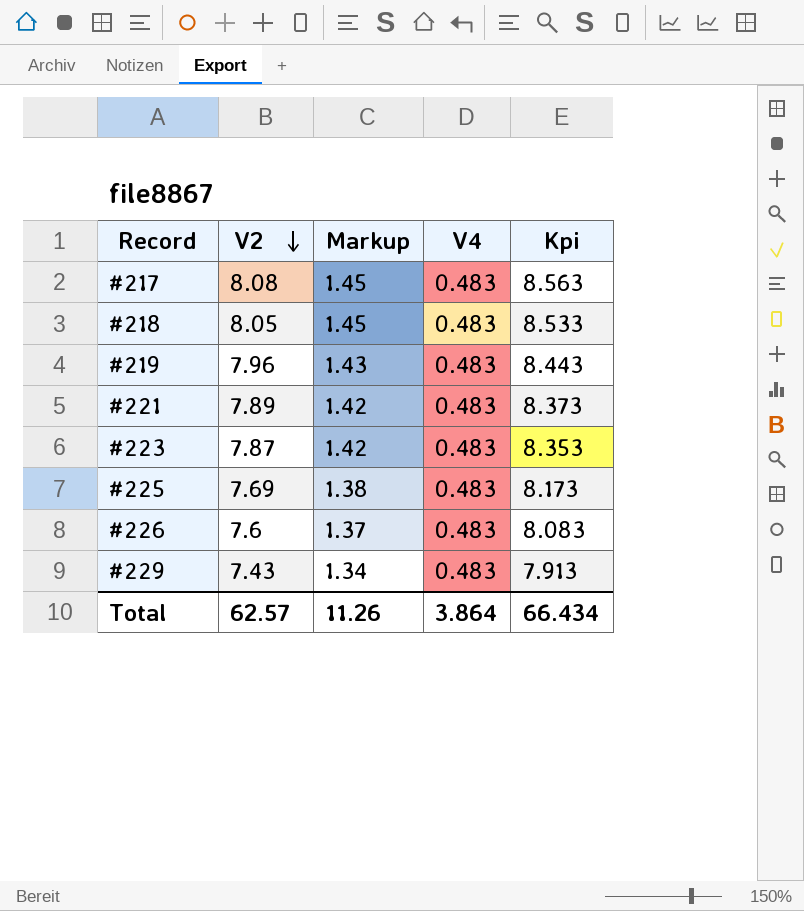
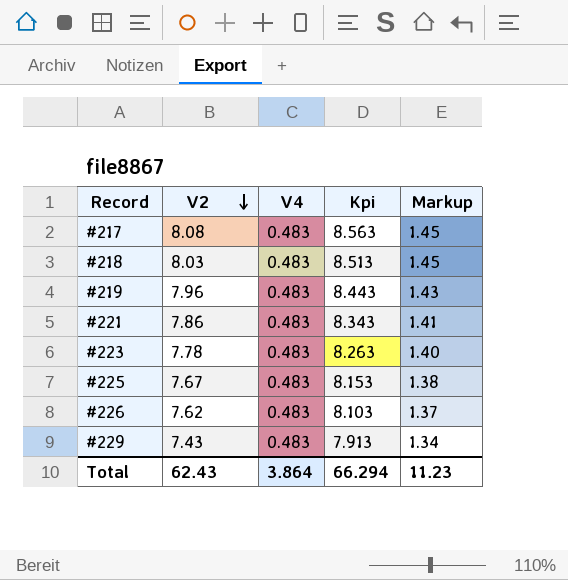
column Markup | position: 3 -> 5
#218 | V2: 8.05 -> 8.03
#218 | Kpi: 8.533 -> 8.513
#221 | V2: 7.89 -> 7.86
#221 | Kpi: 8.373 -> 8.343
#221 | Markup: 1.42 -> 1.41
#223 | V2: 7.87 -> 7.78
#223 | Kpi: 8.353 -> 8.263
#223 | Markup: 1.42 -> 1.40
#225 | V2: 7.69 -> 7.67
#225 | Kpi: 8.173 -> 8.153
#226 | V2: 7.6 -> 7.62
#226 | Kpi: 8.083 -> 8.103
Total | V2: 62.57 -> 62.43
Total | Kpi: 66.434 -> 66.294
Total | Markup: 11.26 -> 11.23

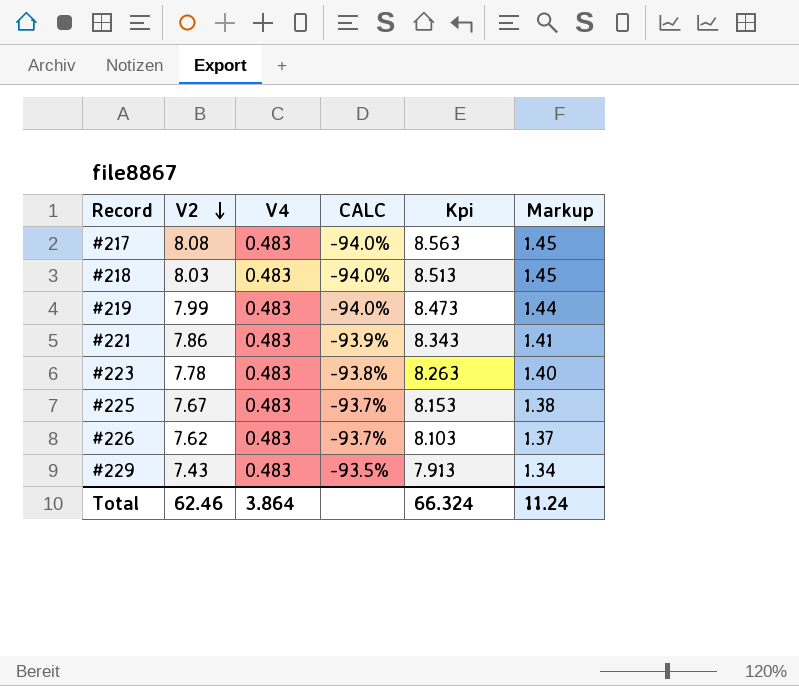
column CALC | formula: none -> ([V4] - [V2]) / [V2]
#219 | V2: 7.96 -> 7.99
#219 | Kpi: 8.443 -> 8.473
#219 | Markup: 1.43 -> 1.44
Total | V2: 62.43 -> 62.46
Total | Kpi: 66.294 -> 66.324
Total | Markup: 11.23 -> 11.24

